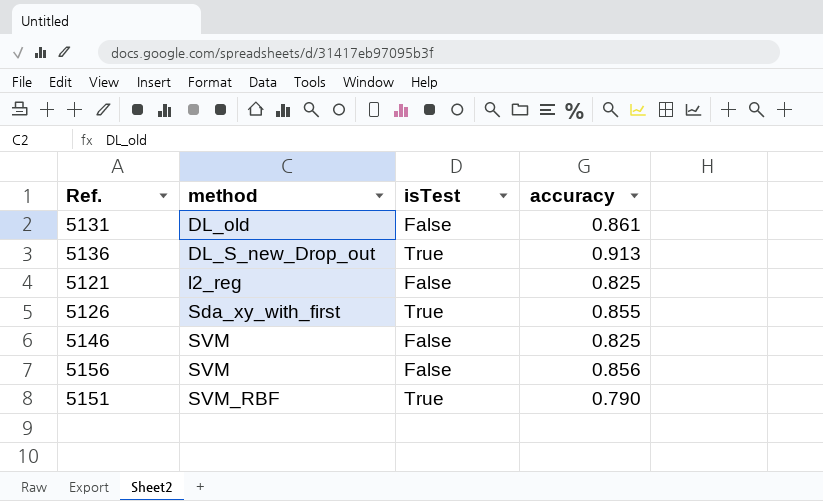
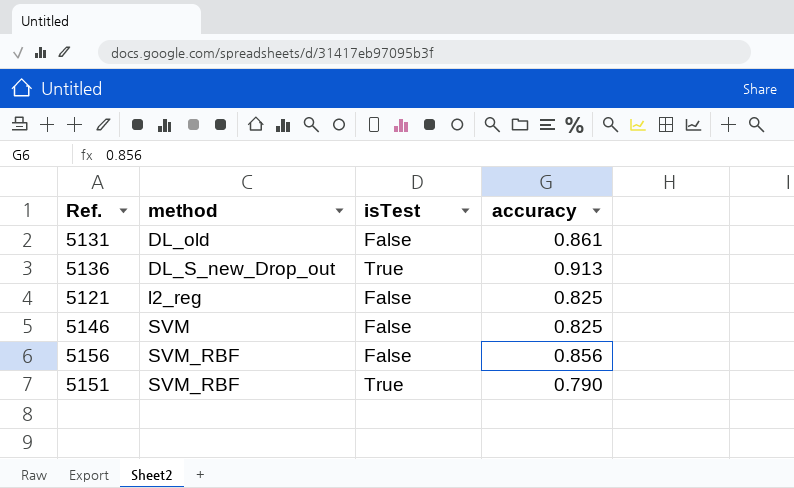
row 5126: Sda_xy_with_first | True | 0.855 -> none
5156 | method: SVM -> SVM_RBF

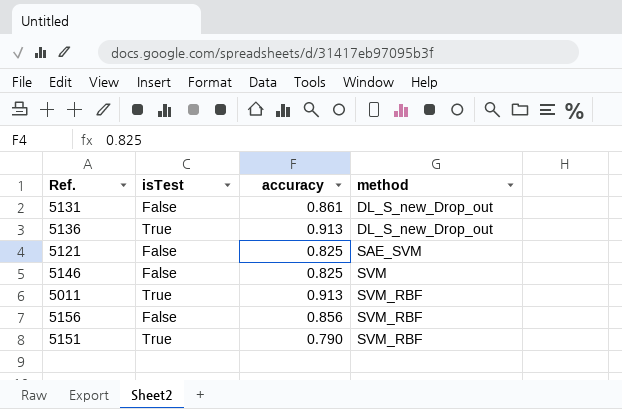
column method | position: 2 -> 4
5131 | method: DL_old -> DL_S_new_Drop_out
5121 | method: l2_reg -> SAE_SVM
row 5011: none -> True | 0.913 | SVM_RBF

